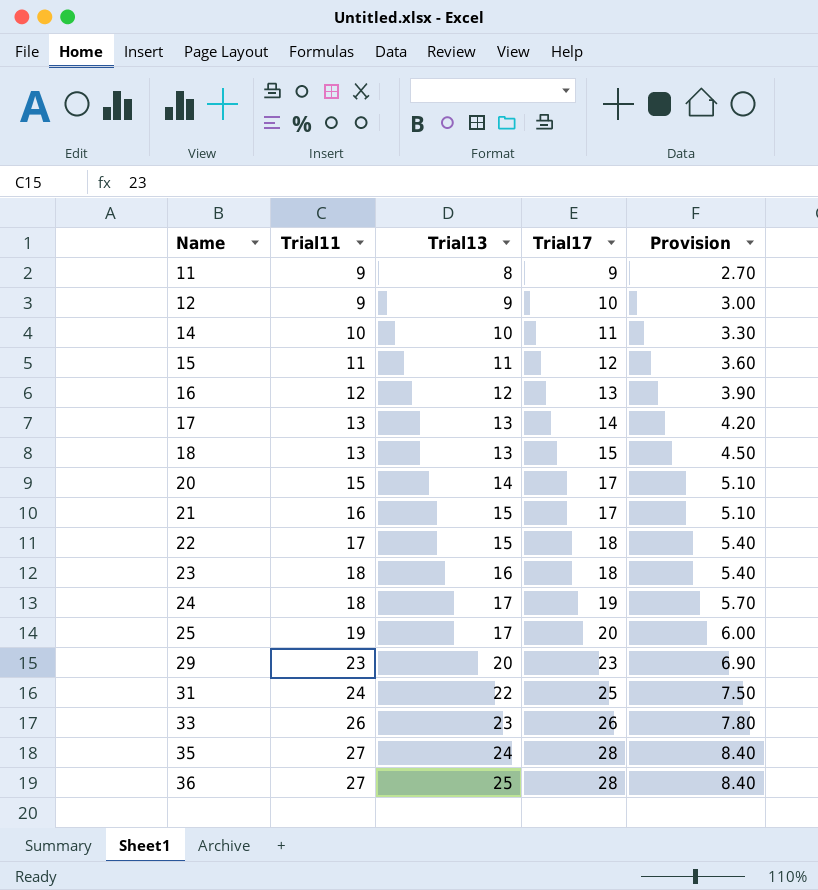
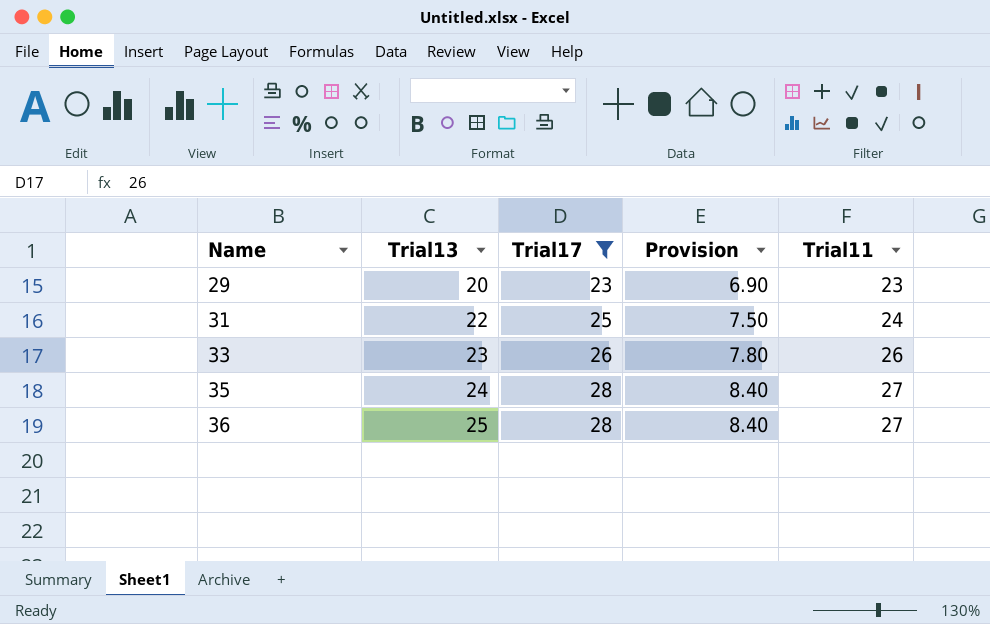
filter: none -> Trial17 >= 23
column Trial11 | position: 2 -> 5

